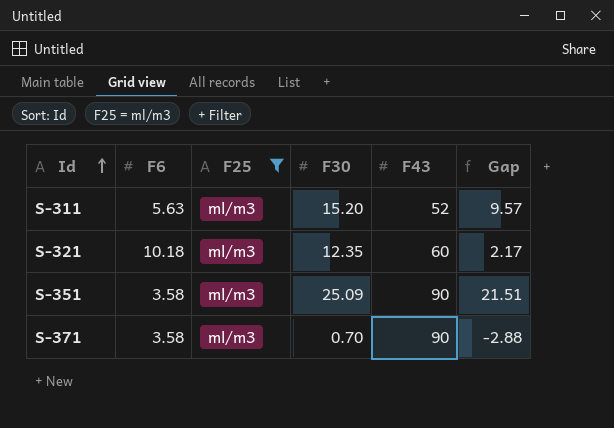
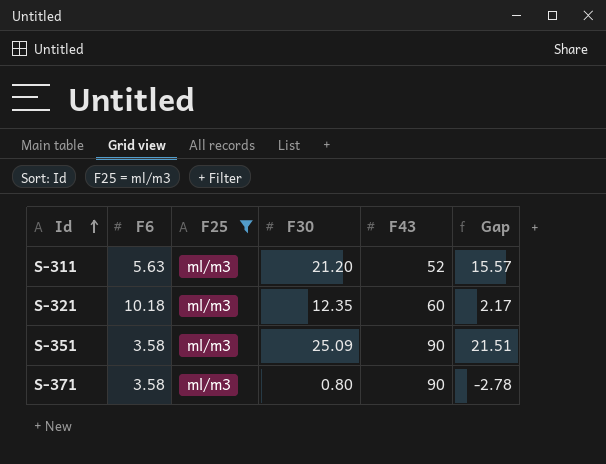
S-311 | F30: 15.20 -> 21.20
S-311 | Gap: 9.57 -> 15.57
S-371 | F30: 0.70 -> 0.80
S-371 | Gap: -2.88 -> -2.78

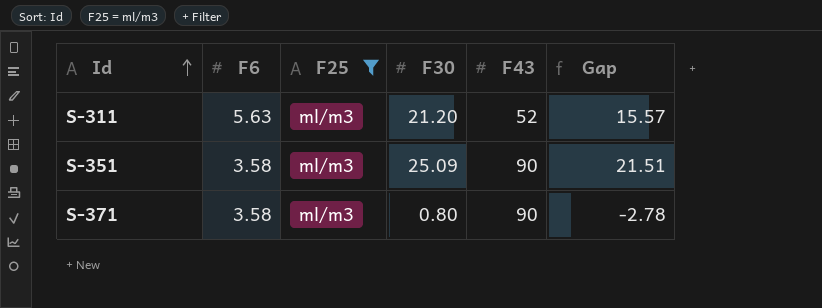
row S-321: 10.18 | ml/m3 | 12.35 | 60 | 2.17 -> none

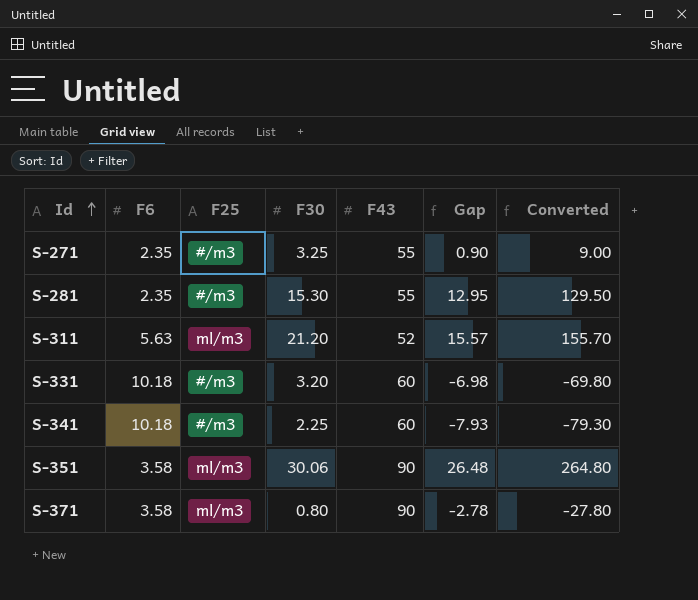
filter: F25 = ml/m3 -> none
column Converted | formula: none -> [Gap] * 10
S-351 | F30: 25.09 -> 30.06
S-351 | Gap: 21.51 -> 26.48

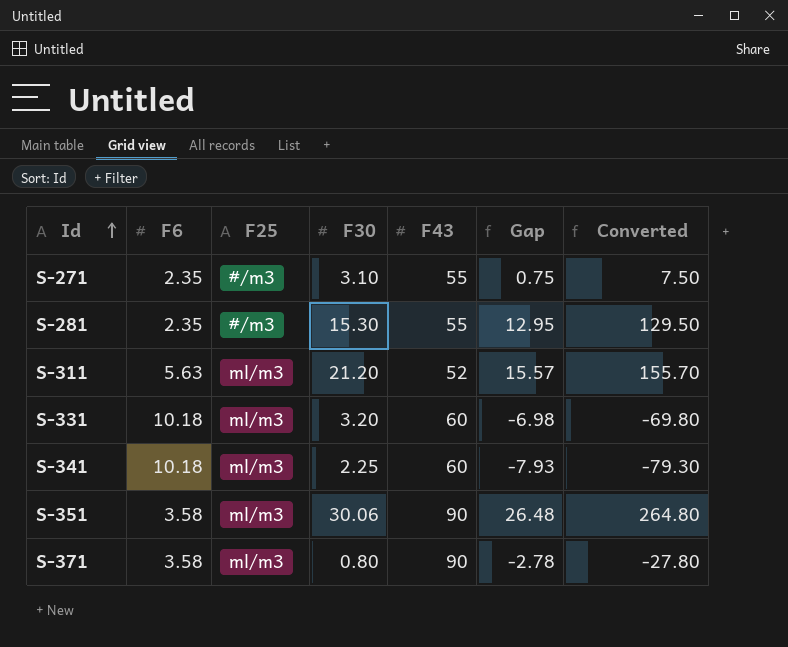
S-271 | F30: 3.25 -> 3.10
S-271 | Gap: 0.90 -> 0.75
S-271 | Converted: 9.00 -> 7.50
S-331 | F25: #/m3 -> ml/m3
S-341 | F25: #/m3 -> ml/m3

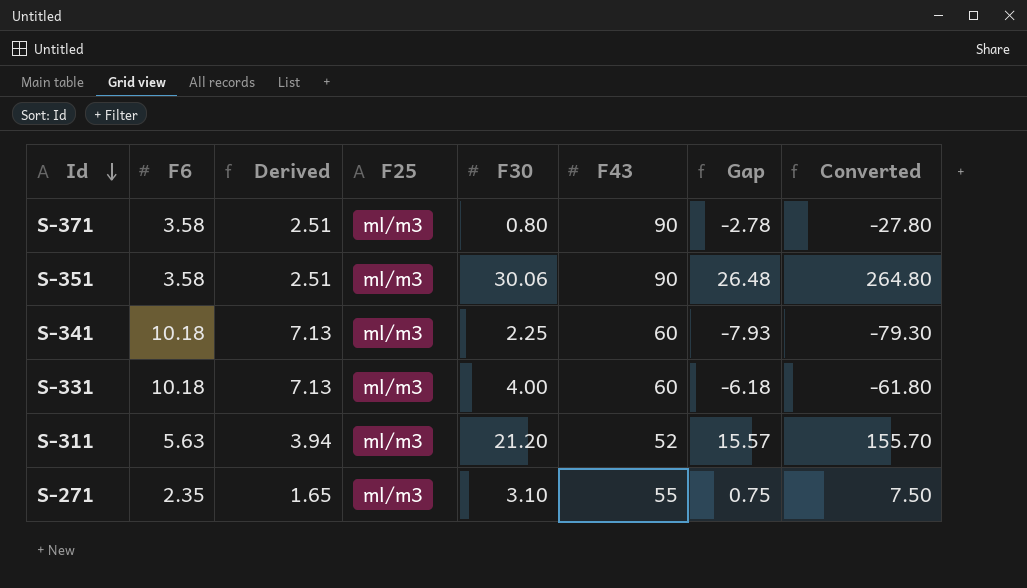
row order: Id ascending -> Id descending
column Derived | formula: none -> [F6] * 0.7
row S-281: 2.35 | #/m3 | 15.30 | 55 | 12.95 | 129.50 -> none
S-331 | F30: 3.20 -> 4.00
S-331 | Gap: -6.98 -> -6.18
S-331 | Converted: -69.80 -> -61.80
S-271 | F25: #/m3 -> ml/m3

